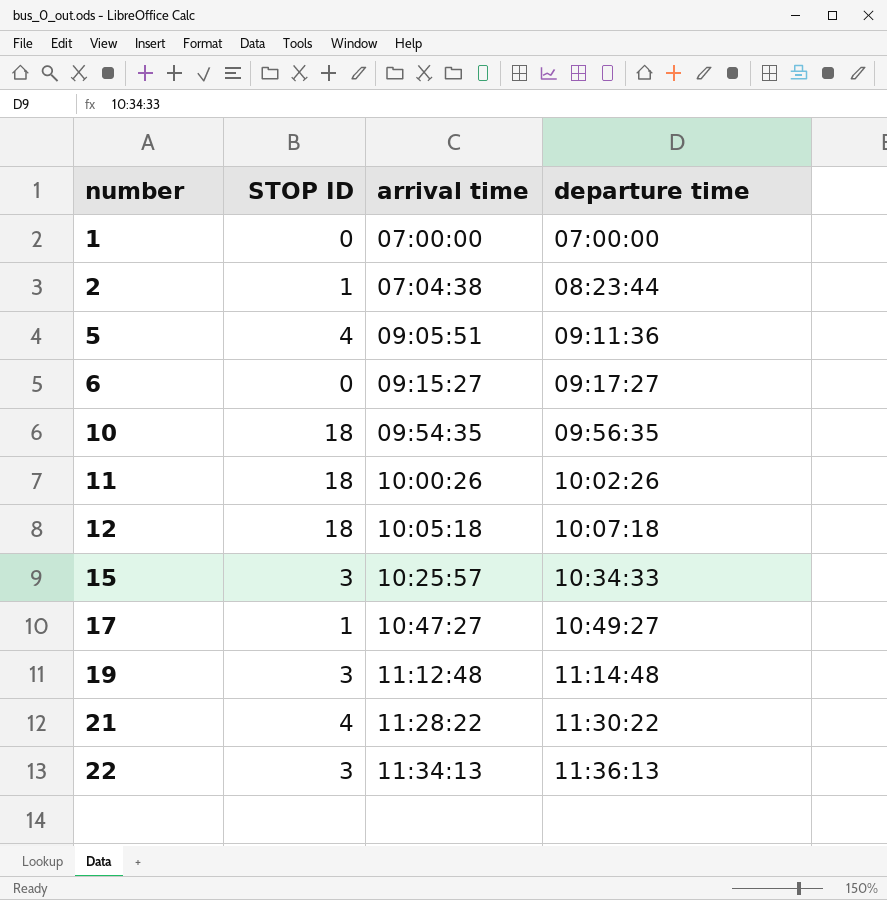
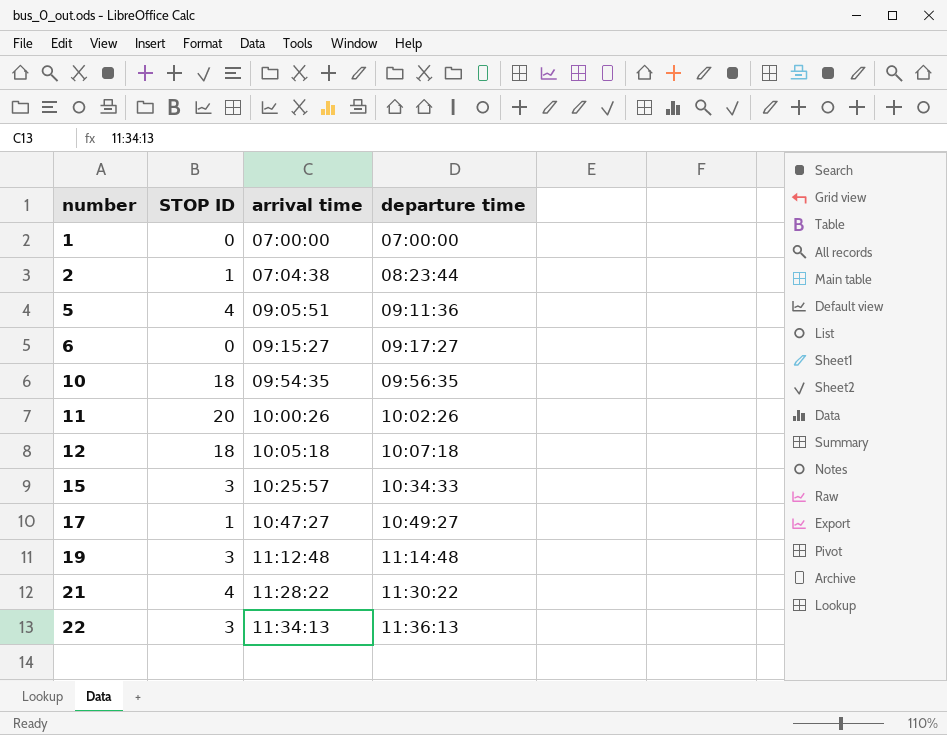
11 | STOP ID: 18 -> 20

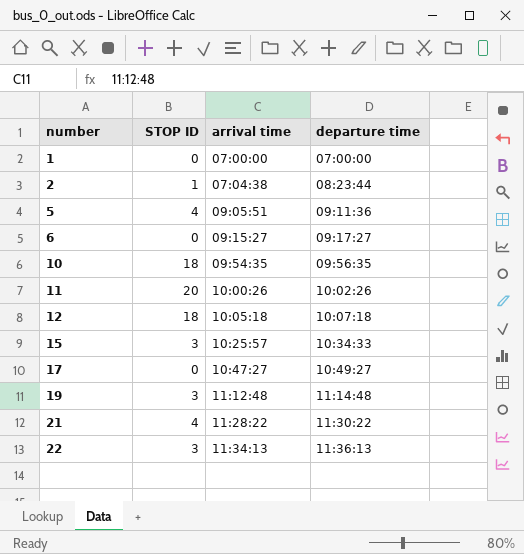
17 | STOP ID: 1 -> 0

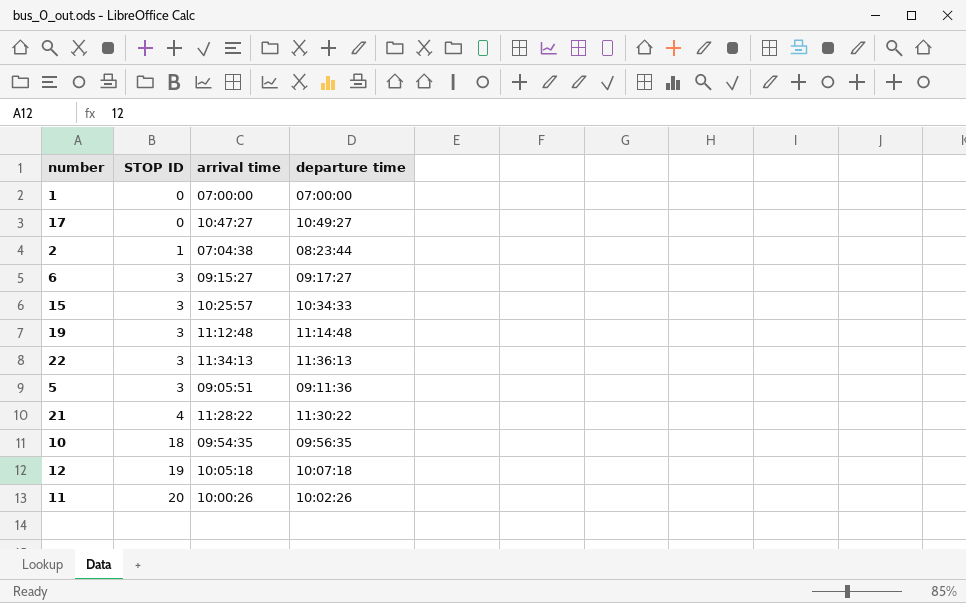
row order: number ascending -> STOP ID ascending
6 | STOP ID: 0 -> 3
5 | STOP ID: 4 -> 3
12 | STOP ID: 18 -> 19

